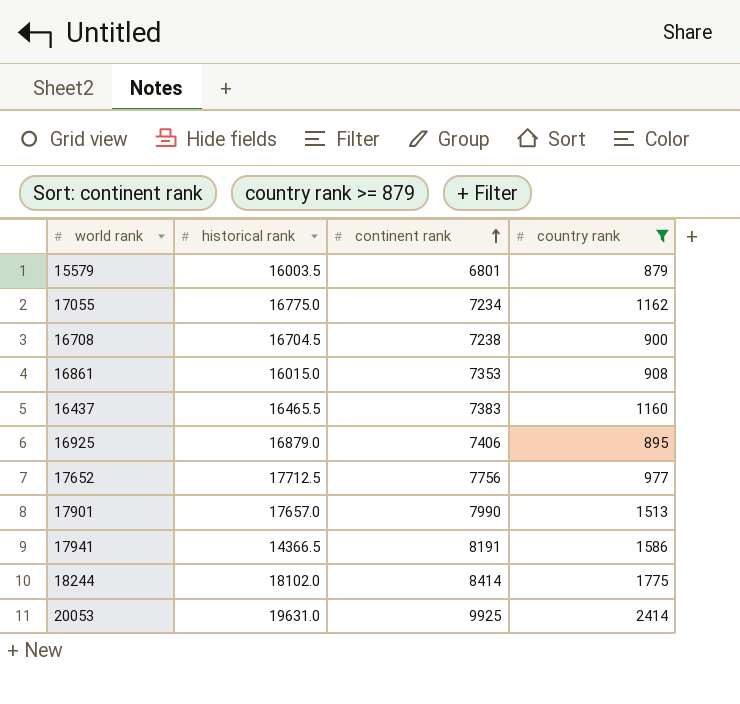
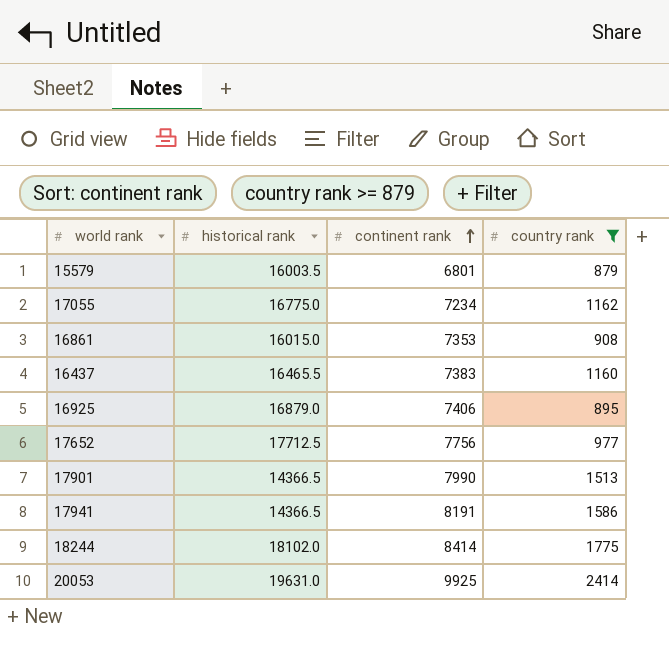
row 16708: 16704.5 | 7238 | 900 -> none
17901 | historical rank: 17657.0 -> 14366.5

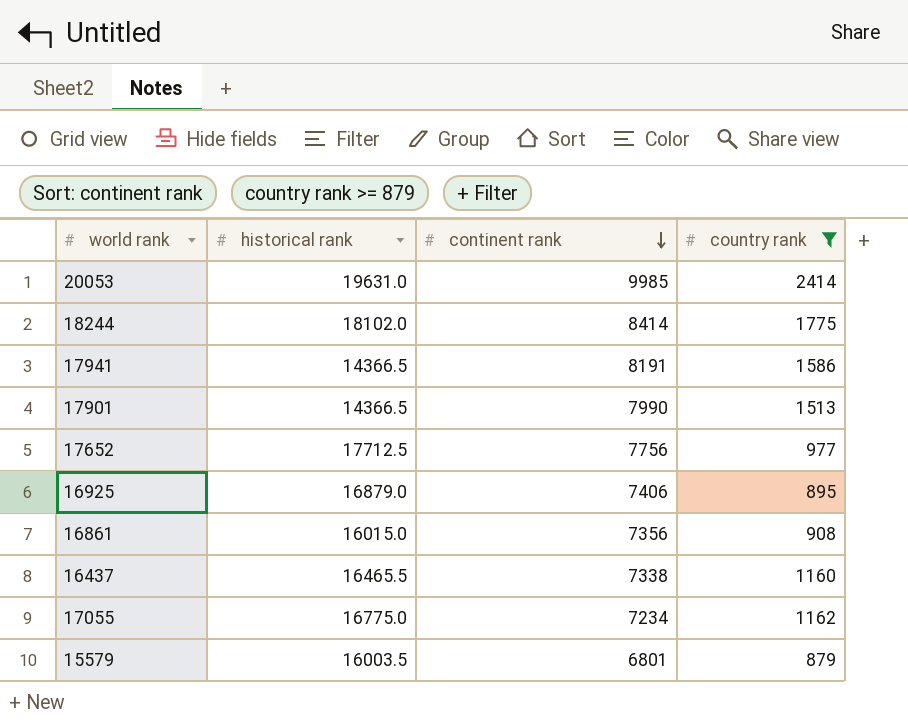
row order: continent rank ascending -> continent rank descending
20053 | continent rank: 9925 -> 9985
16861 | continent rank: 7353 -> 7356
16437 | continent rank: 7383 -> 7338

